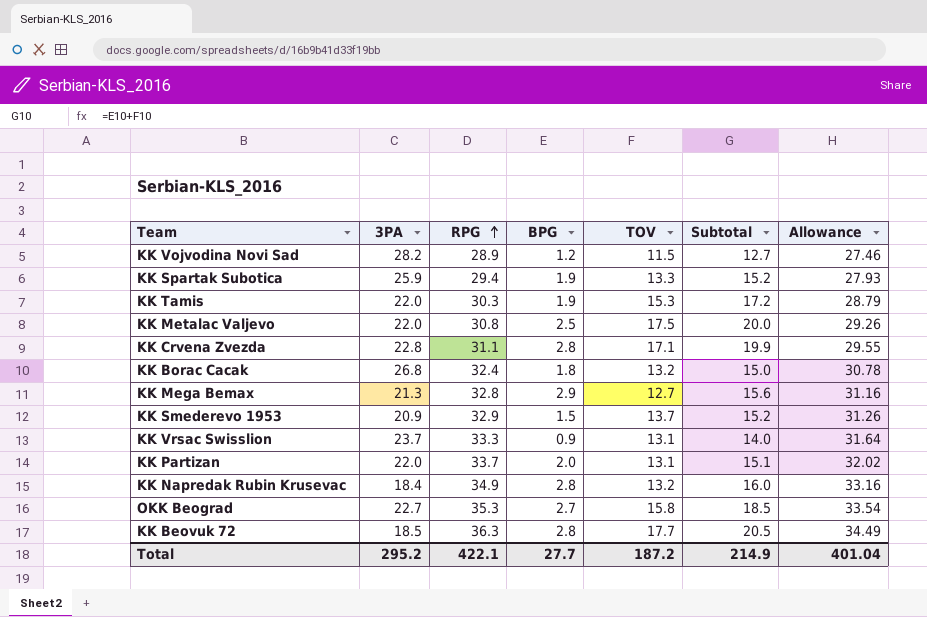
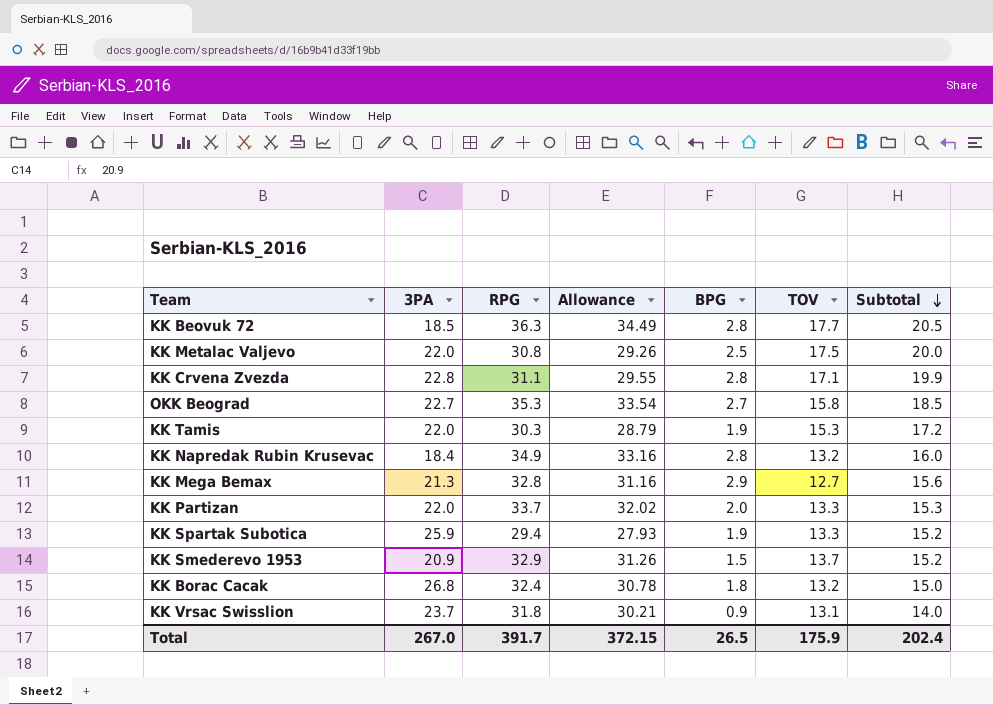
row order: RPG ascending -> Subtotal descending
column Allowance | position: 7 -> 4
row KK Vojvodina Novi Sad: 28.2 | 28.9 | 1.2 | 11.5 | 12.7 | 27.46 -> none
KK Partizan | TOV: 13.1 -> 13.3
KK Partizan | Subtotal: 15.1 -> 15.3
KK Vrsac Swisslion | RPG: 33.3 -> 31.8
KK Vrsac Swisslion | Allowance: 31.64 -> 30.21
Total | 3PA: 295.2 -> 267.0
Total | RPG: 422.1 -> 391.7
Total | Allowance: 401.04 -> 372.15
Total | BPG: 27.7 -> 26.5
Total | TOV: 187.2 -> 175.9
Total | Subtotal: 214.9 -> 202.4

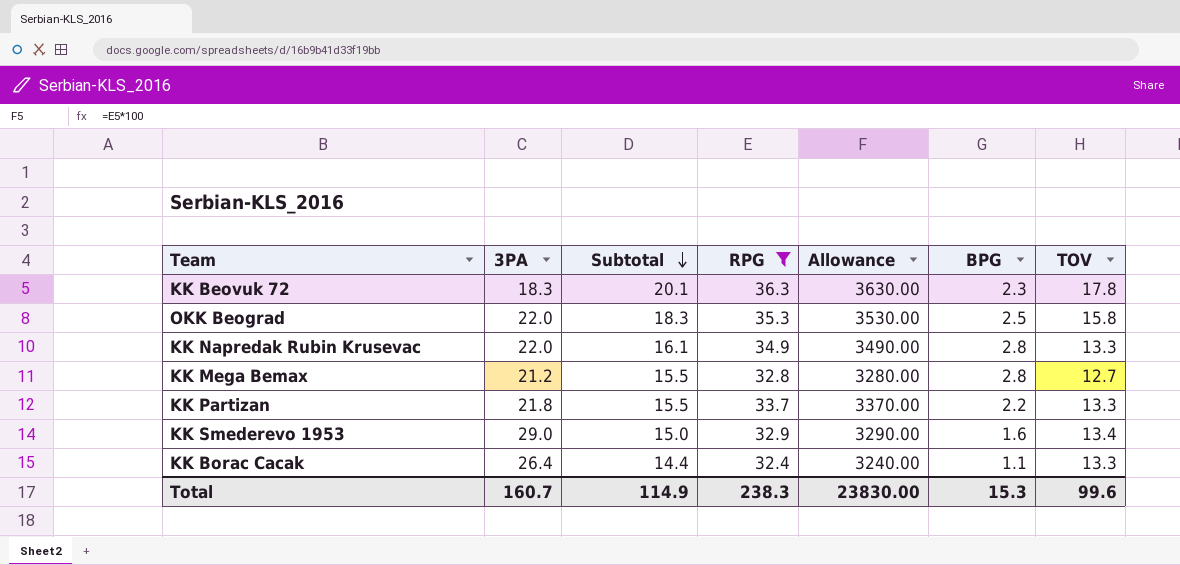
filter: none -> RPG >= 32.4
column Subtotal | position: 7 -> 3
column Allowance | formula: [RPG] * 0.95 -> [RPG] * 100
KK Beovuk 72 | 3PA: 18.5 -> 18.3
KK Beovuk 72 | Subtotal: 20.5 -> 20.1
KK Beovuk 72 | BPG: 2.8 -> 2.3
KK Beovuk 72 | TOV: 17.7 -> 17.8
OKK Beograd | 3PA: 22.7 -> 22.0
OKK Beograd | Subtotal: 18.5 -> 18.3
OKK Beograd | BPG: 2.7 -> 2.5
KK Napredak Rubin Krusevac | 3PA: 18.4 -> 22.0
KK Napredak Rubin Krusevac | Subtotal: 16.0 -> 16.1
KK Napredak Rubin Krusevac | TOV: 13.2 -> 13.3
KK Mega Bemax | 3PA: 21.3 -> 21.2
KK Mega Bemax | Subtotal: 15.6 -> 15.5
KK Mega Bemax | BPG: 2.9 -> 2.8
KK Partizan | 3PA: 22.0 -> 21.8
KK Partizan | Subtotal: 15.3 -> 15.5
KK Partizan | BPG: 2.0 -> 2.2
KK Smederevo 1953 | 3PA: 20.9 -> 29.0
KK Smederevo 1953 | Subtotal: 15.2 -> 15.0
KK Smederevo 1953 | BPG: 1.5 -> 1.6
KK Smederevo 1953 | TOV: 13.7 -> 13.4
KK Borac Cacak | 3PA: 26.8 -> 26.4
KK Borac Cacak | Subtotal: 15.0 -> 14.4
KK Borac Cacak | BPG: 1.8 -> 1.1
KK Borac Cacak | TOV: 13.2 -> 13.3
Total | 3PA: 267.0 -> 160.7
Total | Subtotal: 202.4 -> 114.9
Total | RPG: 391.7 -> 238.3
Total | Allowance: 372.15 -> 23830.00
Total | BPG: 26.5 -> 15.3
Total | TOV: 175.9 -> 99.6

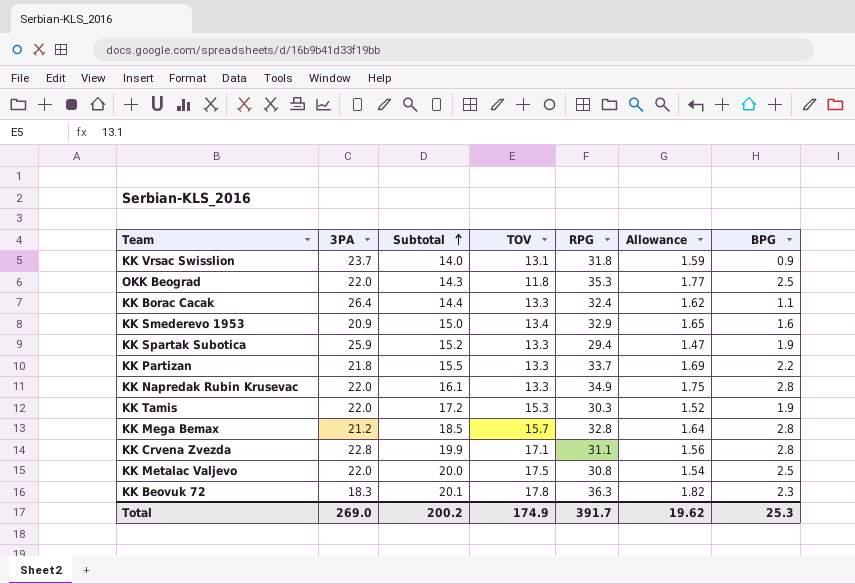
filter: RPG >= 32.4 -> none
row order: Subtotal descending -> Subtotal ascending
column TOV | position: 7 -> 4
column Allowance | formula: [RPG] * 100 -> [RPG] * 0.05
OKK Beograd | Subtotal: 18.3 -> 14.3
OKK Beograd | TOV: 15.8 -> 11.8
KK Smederevo 1953 | 3PA: 29.0 -> 20.9
KK Mega Bemax | Subtotal: 15.5 -> 18.5
KK Mega Bemax | TOV: 12.7 -> 15.7
Total | 3PA: 160.7 -> 269.0
Total | Subtotal: 114.9 -> 200.2
Total | TOV: 99.6 -> 174.9
Total | RPG: 238.3 -> 391.7
Total | Allowance: 23830.00 -> 19.62
Total | BPG: 15.3 -> 25.3

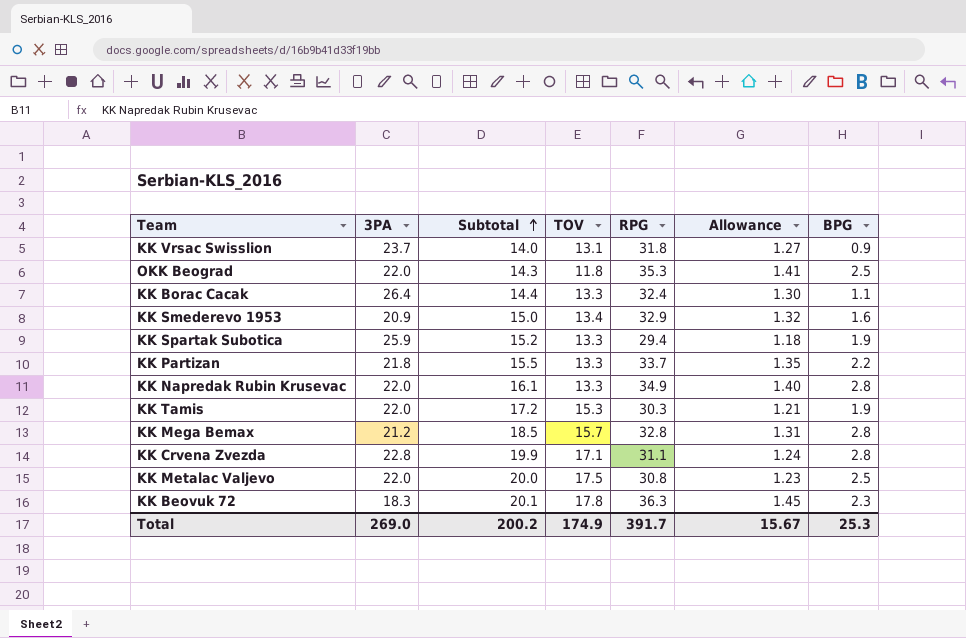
column Allowance | formula: [RPG] * 0.05 -> [RPG] * 0.04
Total | Allowance: 19.62 -> 15.67

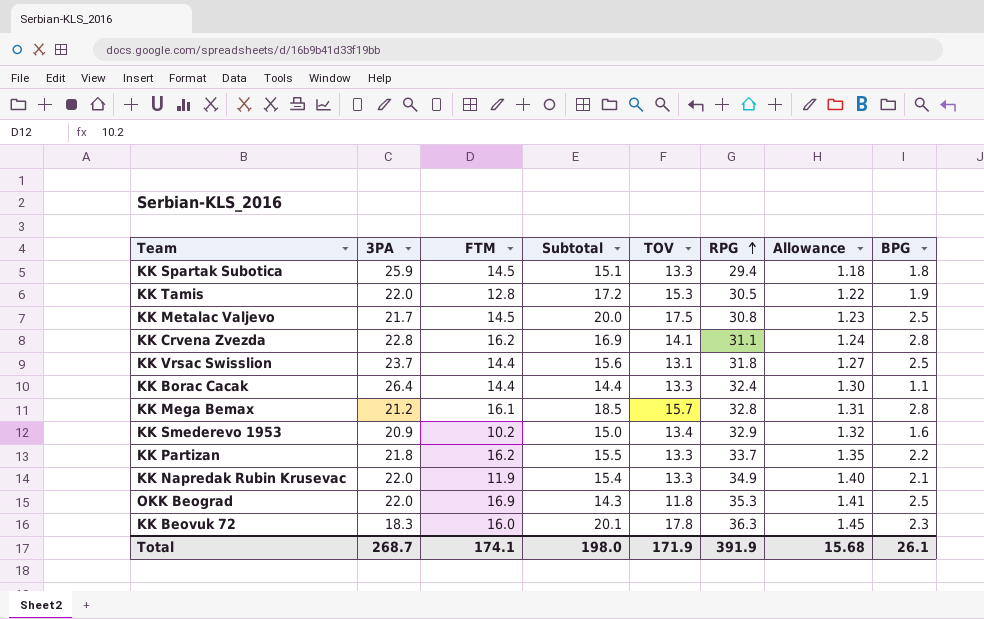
row order: Subtotal ascending -> RPG ascending
column FTM | position: none -> 3
KK Spartak Subotica | Subtotal: 15.2 -> 15.1
KK Spartak Subotica | BPG: 1.9 -> 1.8
KK Tamis | RPG: 30.3 -> 30.5
KK Tamis | Allowance: 1.21 -> 1.22
KK Metalac Valjevo | 3PA: 22.0 -> 21.7
KK Crvena Zvezda | Subtotal: 19.9 -> 16.9
KK Crvena Zvezda | TOV: 17.1 -> 14.1
KK Vrsac Swisslion | Subtotal: 14.0 -> 15.6
KK Vrsac Swisslion | BPG: 0.9 -> 2.5
KK Napredak Rubin Krusevac | Subtotal: 16.1 -> 15.4
KK Napredak Rubin Krusevac | BPG: 2.8 -> 2.1
Total | 3PA: 269.0 -> 268.7
Total | Subtotal: 200.2 -> 198.0
Total | TOV: 174.9 -> 171.9
Total | RPG: 391.7 -> 391.9
Total | Allowance: 15.67 -> 15.68
Total | BPG: 25.3 -> 26.1

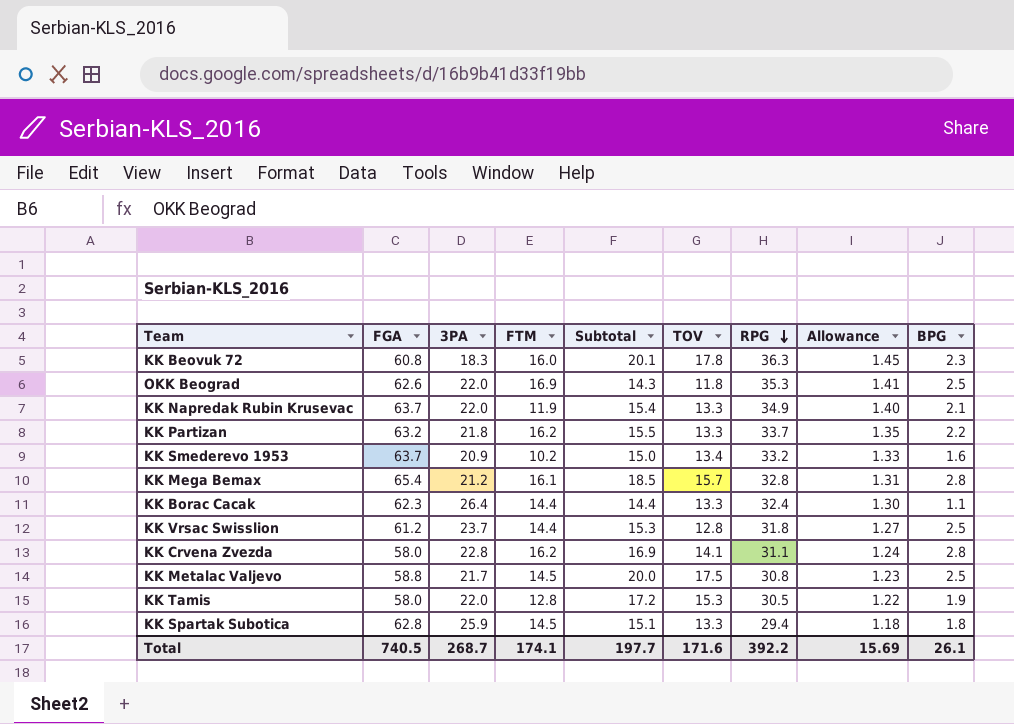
row order: RPG ascending -> RPG descending
column FGA | position: none -> 2
KK Smederevo 1953 | RPG: 32.9 -> 33.2
KK Smederevo 1953 | Allowance: 1.32 -> 1.33
KK Vrsac Swisslion | Subtotal: 15.6 -> 15.3
KK Vrsac Swisslion | TOV: 13.1 -> 12.8
Total | Subtotal: 198.0 -> 197.7
Total | TOV: 171.9 -> 171.6
Total | RPG: 391.9 -> 392.2
Total | Allowance: 15.68 -> 15.69

